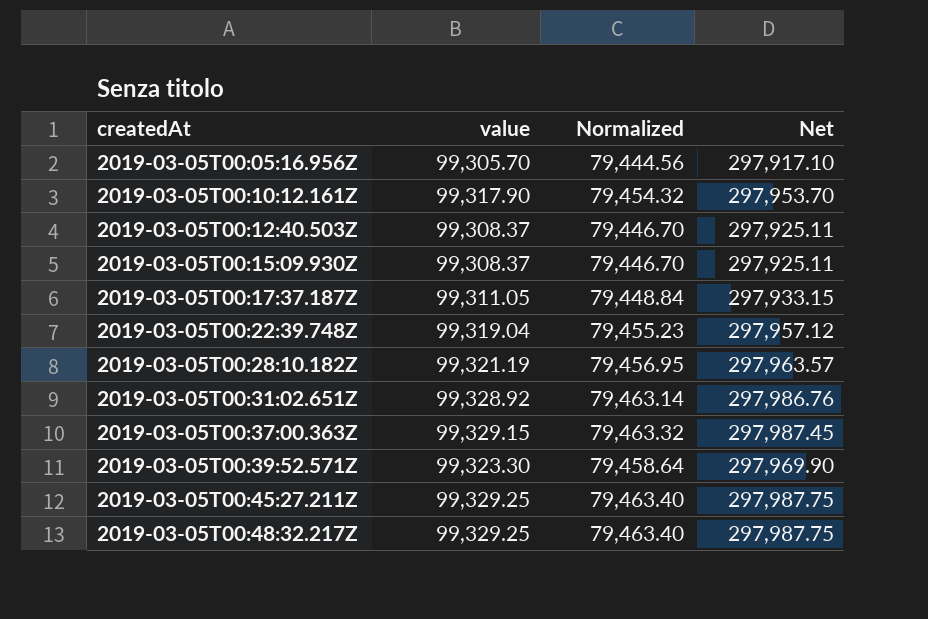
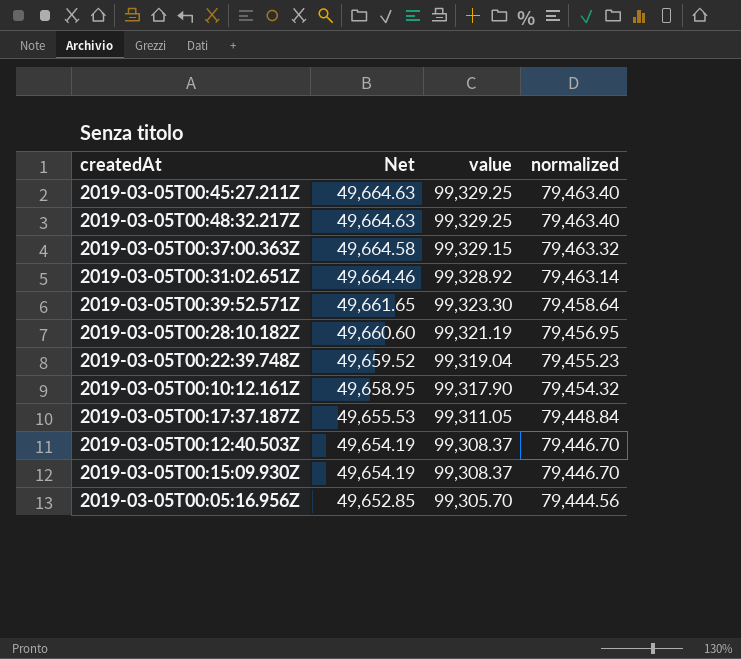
row order: createdAt ascending -> Net descending
column Net | formula: [value] * 3 -> [value] * 0.5
column Net | position: 4 -> 2
column name: Normalized -> normalized

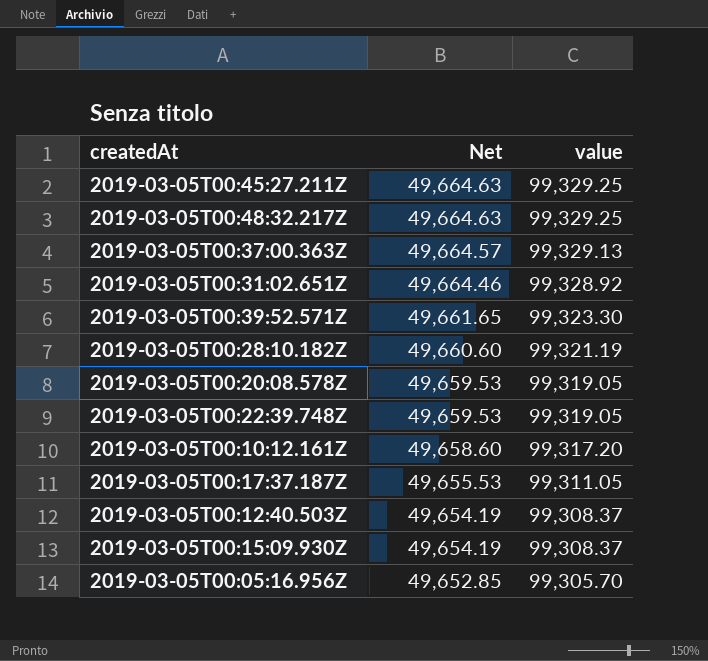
column normalized | formula: [value] * 0.8 -> none
2019-03-05T00:37:00.363Z | Net: 49,664.58 -> 49,664.57
2019-03-05T00:37:00.363Z | value: 99,329.15 -> 99,329.13
row 2019-03-05T00:20:08.578Z: none -> 49,659.53 | 99,319.05
2019-03-05T00:22:39.748Z | Net: 49,659.52 -> 49,659.53
2019-03-05T00:22:39.748Z | value: 99,319.04 -> 99,319.05
2019-03-05T00:10:12.161Z | Net: 49,658.95 -> 49,658.60
2019-03-05T00:10:12.161Z | value: 99,317.90 -> 99,317.20

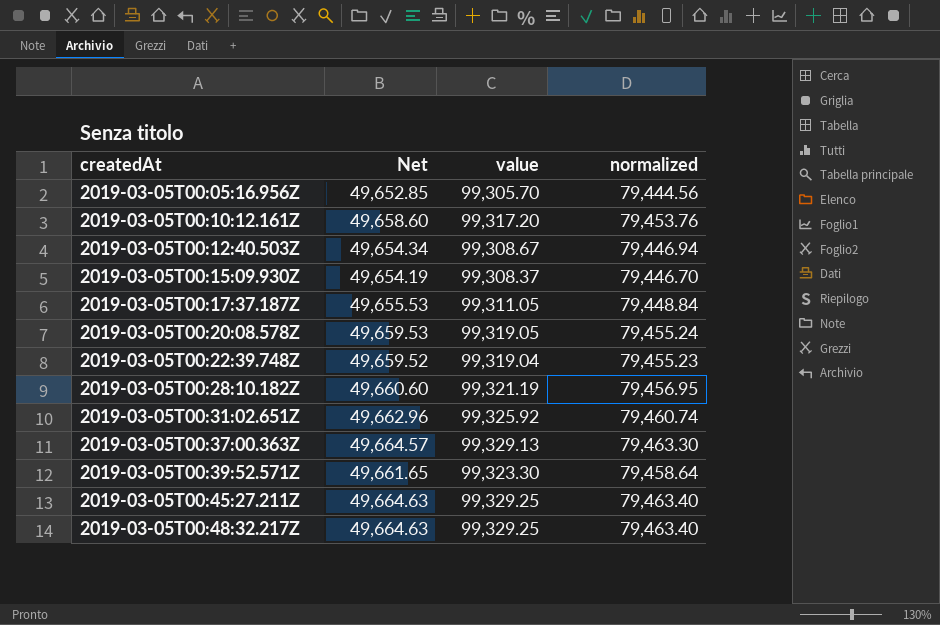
row order: Net descending -> createdAt ascending
column normalized | formula: none -> [value] * 0.8
2019-03-05T00:12:40.503Z | Net: 49,654.19 -> 49,654.34
2019-03-05T00:12:40.503Z | value: 99,308.37 -> 99,308.67
2019-03-05T00:22:39.748Z | Net: 49,659.53 -> 49,659.52
2019-03-05T00:22:39.748Z | value: 99,319.05 -> 99,319.04
2019-03-05T00:31:02.651Z | Net: 49,664.46 -> 49,662.96
2019-03-05T00:31:02.651Z | value: 99,328.92 -> 99,325.92

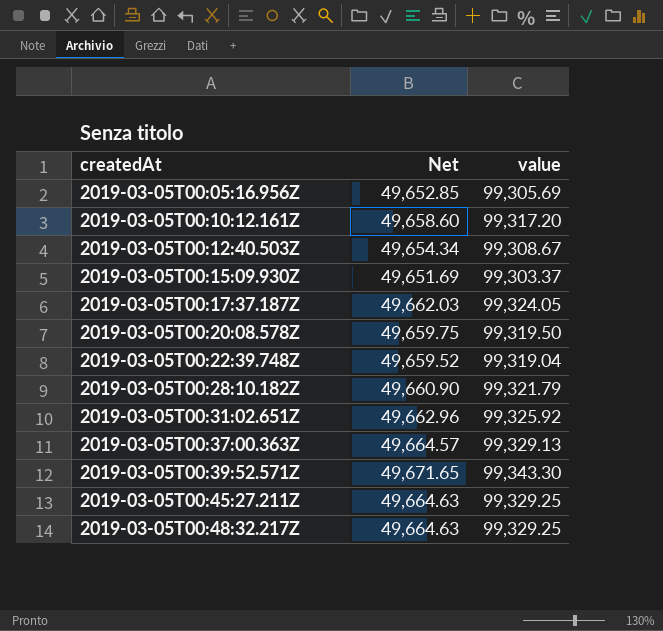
column normalized | formula: [value] * 0.8 -> none
2019-03-05T00:05:16.956Z | value: 99,305.70 -> 99,305.69
2019-03-05T00:15:09.930Z | Net: 49,654.19 -> 49,651.69
2019-03-05T00:15:09.930Z | value: 99,308.37 -> 99,303.37
2019-03-05T00:17:37.187Z | Net: 49,655.53 -> 49,662.03
2019-03-05T00:17:37.187Z | value: 99,311.05 -> 99,324.05
2019-03-05T00:20:08.578Z | Net: 49,659.53 -> 49,659.75
2019-03-05T00:20:08.578Z | value: 99,319.05 -> 99,319.50
2019-03-05T00:28:10.182Z | Net: 49,660.60 -> 49,660.90
2019-03-05T00:28:10.182Z | value: 99,321.19 -> 99,321.79
2019-03-05T00:39:52.571Z | Net: 49,661.65 -> 49,671.65
2019-03-05T00:39:52.571Z | value: 99,323.30 -> 99,343.30

